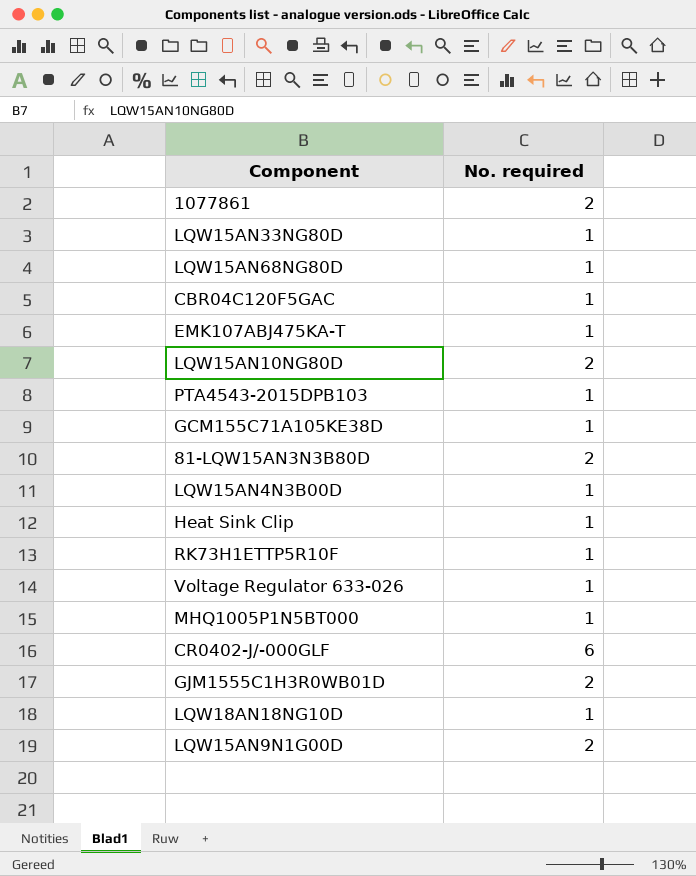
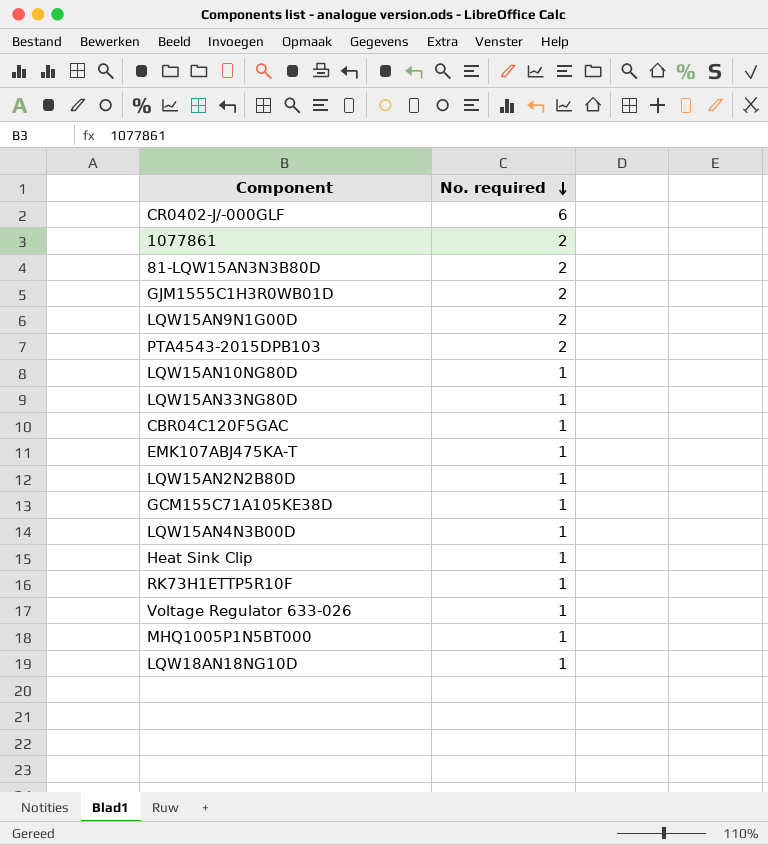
row order: none -> No. required descending
row LQW15AN68NG80D: 1 -> none
PTA4543-2015DPB103 | No. required: 1 -> 2
LQW15AN10NG80D | No. required: 2 -> 1
row LQW15AN2N2B80D: none -> 1

